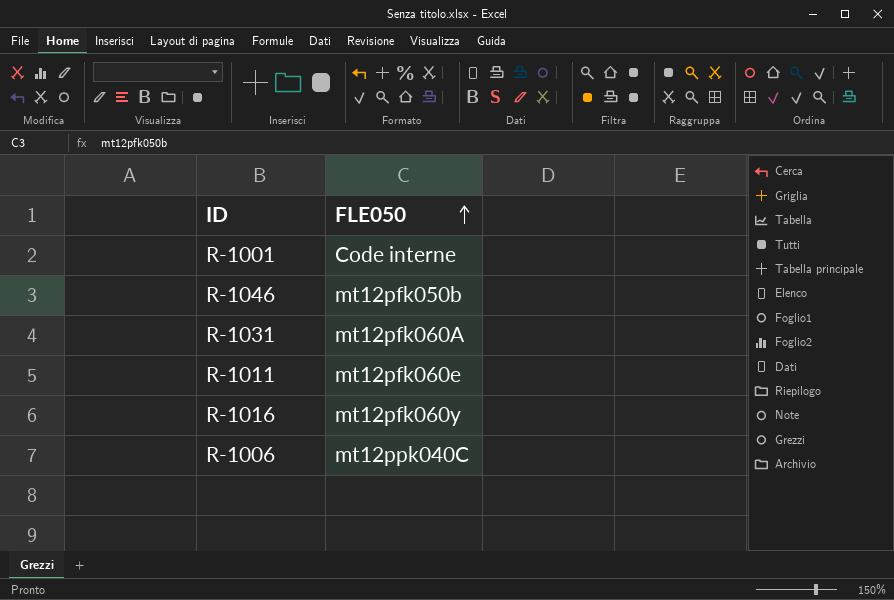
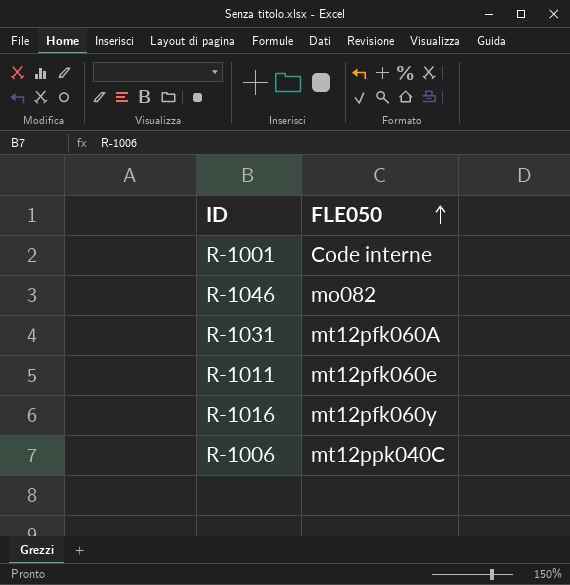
R-1046 | FLE050: mt12pfk050b -> mo082

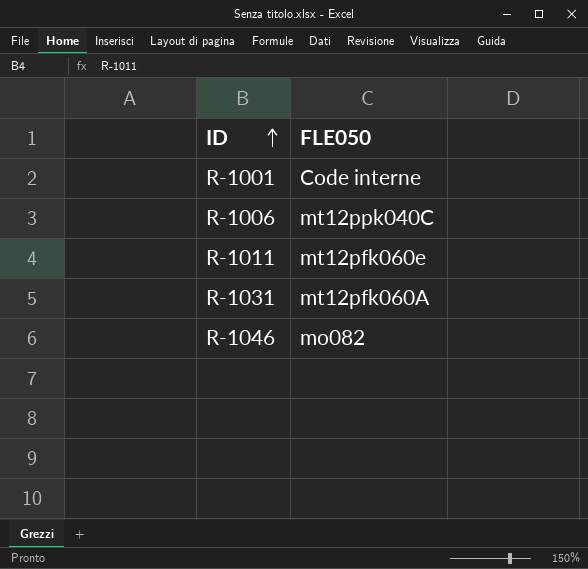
row order: FLE050 ascending -> ID ascending
row R-1016: mt12pfk060y -> none

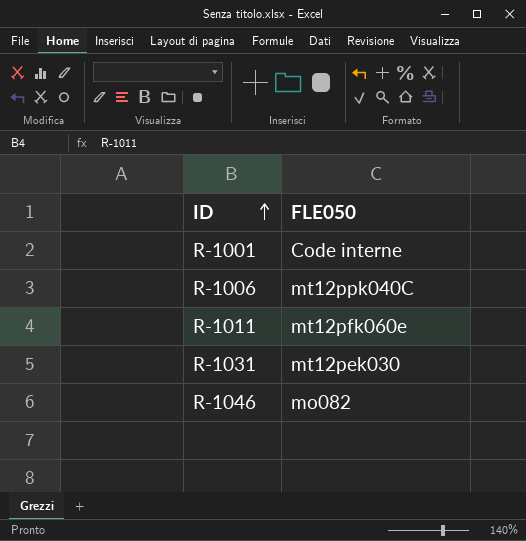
R-1031 | FLE050: mt12pfk060A -> mt12pek030

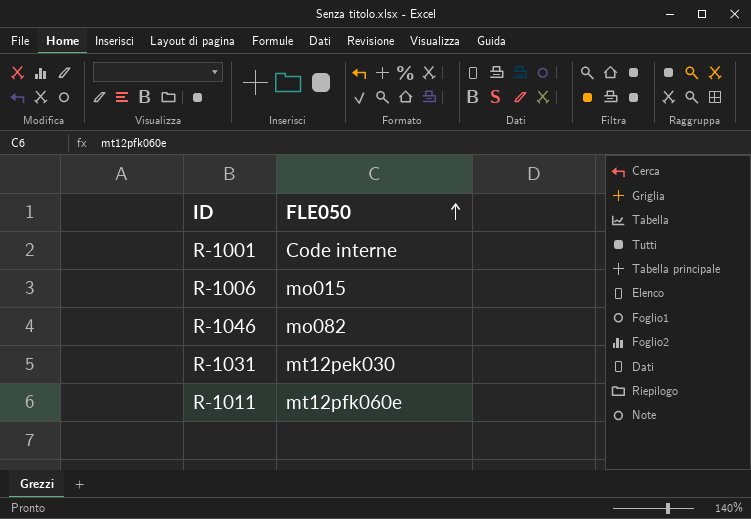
row order: ID ascending -> FLE050 ascending
R-1006 | FLE050: mt12ppk040C -> mo015

